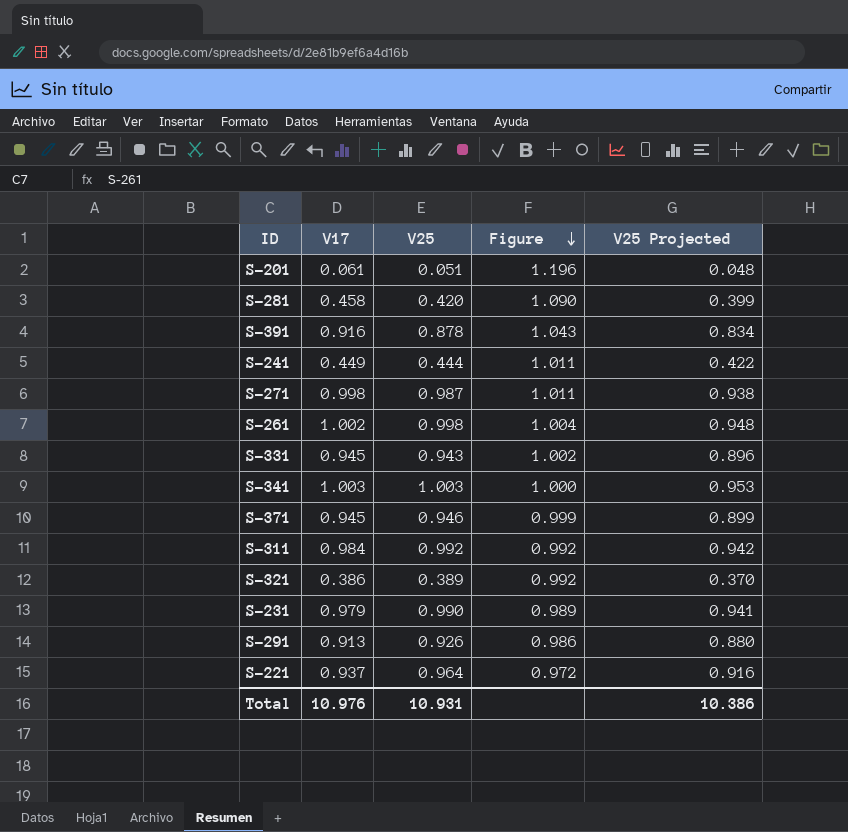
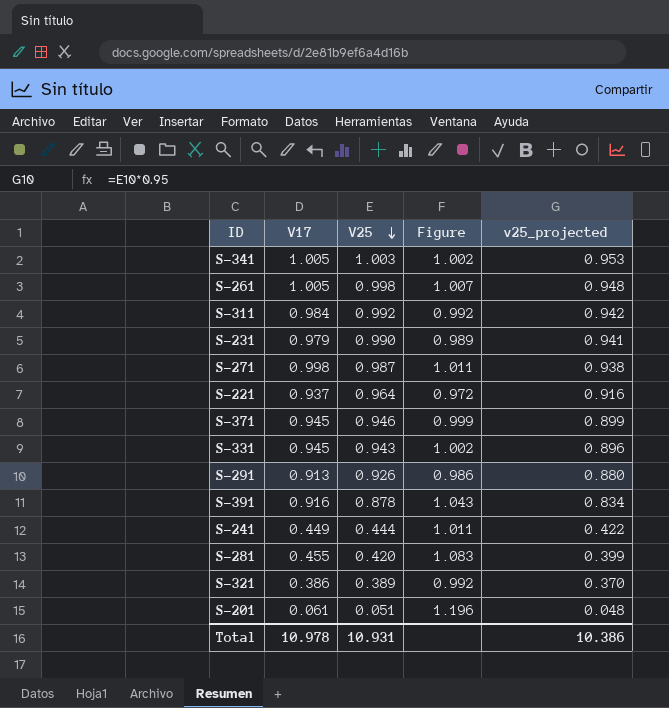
row order: Figure descending -> V25 descending
column name: V25 Projected -> v25_projected
S-341 | V17: 1.003 -> 1.005
S-341 | Figure: 1.000 -> 1.002
S-261 | V17: 1.002 -> 1.005
S-261 | Figure: 1.004 -> 1.007
S-281 | V17: 0.458 -> 0.455
S-281 | Figure: 1.090 -> 1.083
Total | V17: 10.976 -> 10.978

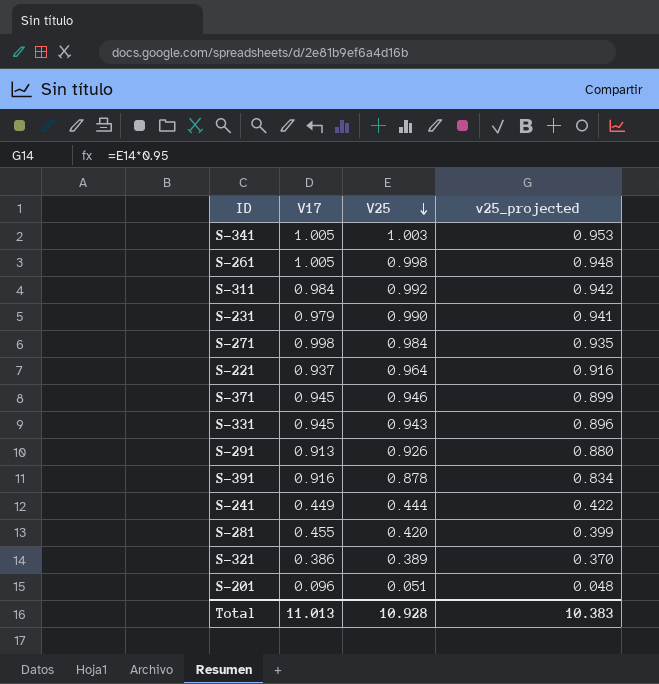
column Figure | formula: [V17] / [V25] -> none
S-271 | V25: 0.987 -> 0.984
S-271 | v25_projected: 0.938 -> 0.935
S-201 | V17: 0.061 -> 0.096
Total | V17: 10.978 -> 11.013
Total | V25: 10.931 -> 10.928
Total | v25_projected: 10.386 -> 10.383

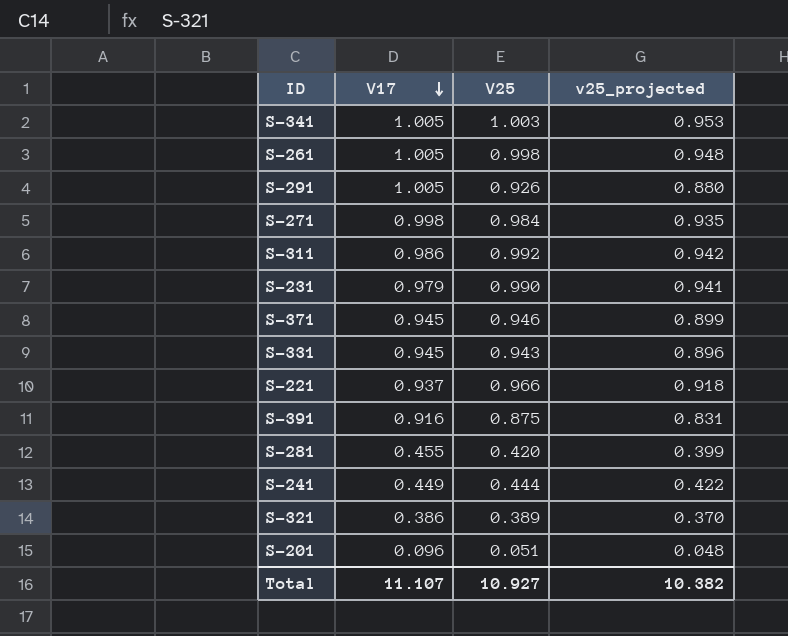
row order: V25 descending -> V17 descending
S-291 | V17: 0.913 -> 1.005
S-311 | V17: 0.984 -> 0.986
S-221 | V25: 0.964 -> 0.966
S-221 | v25_projected: 0.916 -> 0.918
S-391 | V25: 0.878 -> 0.875
S-391 | v25_projected: 0.834 -> 0.831
Total | V17: 11.013 -> 11.107
Total | V25: 10.928 -> 10.927
Total | v25_projected: 10.383 -> 10.382

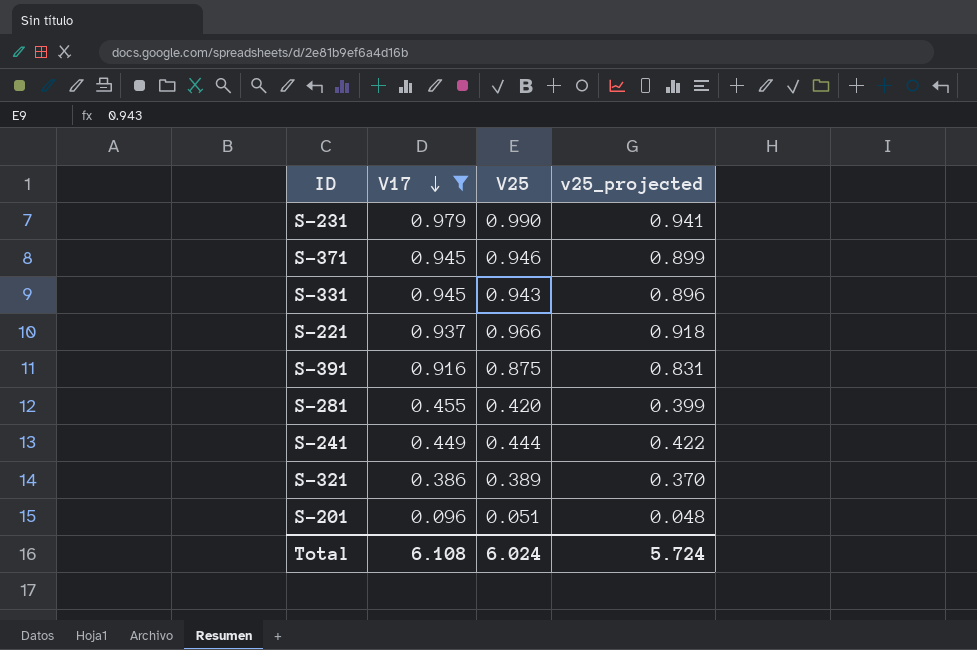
filter: none -> V17 <= 0.979
Total | V17: 11.107 -> 6.108
Total | V25: 10.927 -> 6.024
Total | v25_projected: 10.382 -> 5.724

